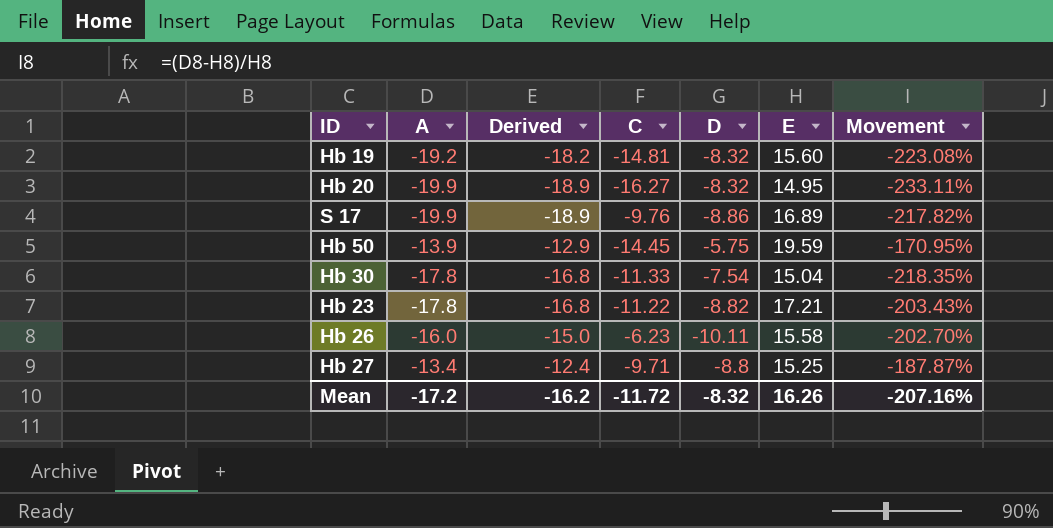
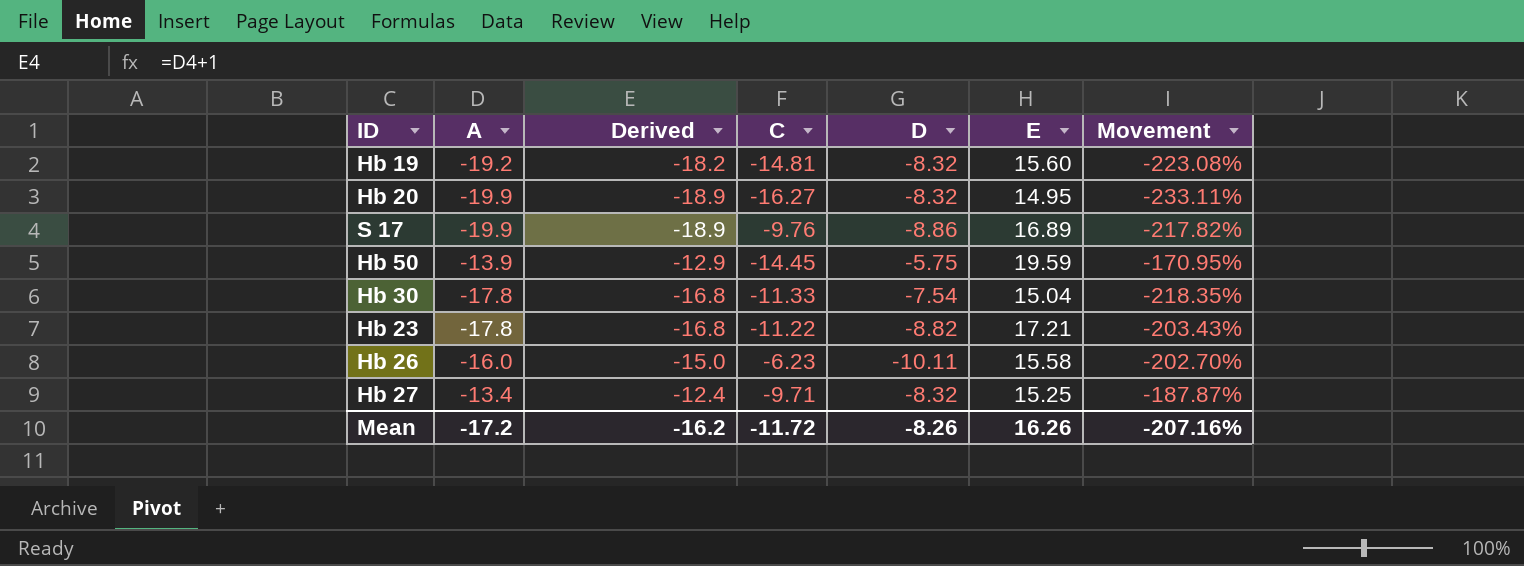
Hb 27 | D: -8.8 -> -8.32
Mean | D: -8.32 -> -8.26

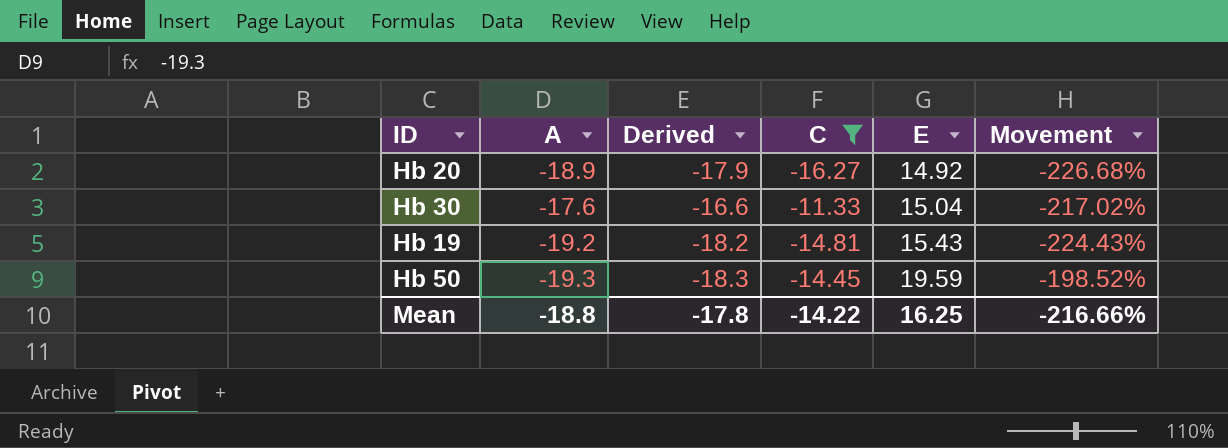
filter: none -> C <= -11.33
row order: none -> E ascending
column D | position: 5 -> none
Hb 20 | A: -19.9 -> -18.9
Hb 20 | Derived: -18.9 -> -17.9
Hb 20 | E: 14.95 -> 14.92
Hb 20 | Movement: -233.11% -> -226.68%
Hb 30 | A: -17.8 -> -17.6
Hb 30 | Derived: -16.8 -> -16.6
Hb 30 | Movement: -218.35% -> -217.02%
Hb 19 | E: 15.60 -> 15.43
Hb 19 | Movement: -223.08% -> -224.43%
Hb 50 | A: -13.9 -> -19.3
Hb 50 | Derived: -12.9 -> -18.3
Hb 50 | Movement: -170.95% -> -198.52%
Mean | A: -17.2 -> -18.8
Mean | Derived: -16.2 -> -17.8
Mean | C: -11.72 -> -14.22
Mean | E: 16.26 -> 16.25
Mean | Movement: -207.16% -> -216.66%

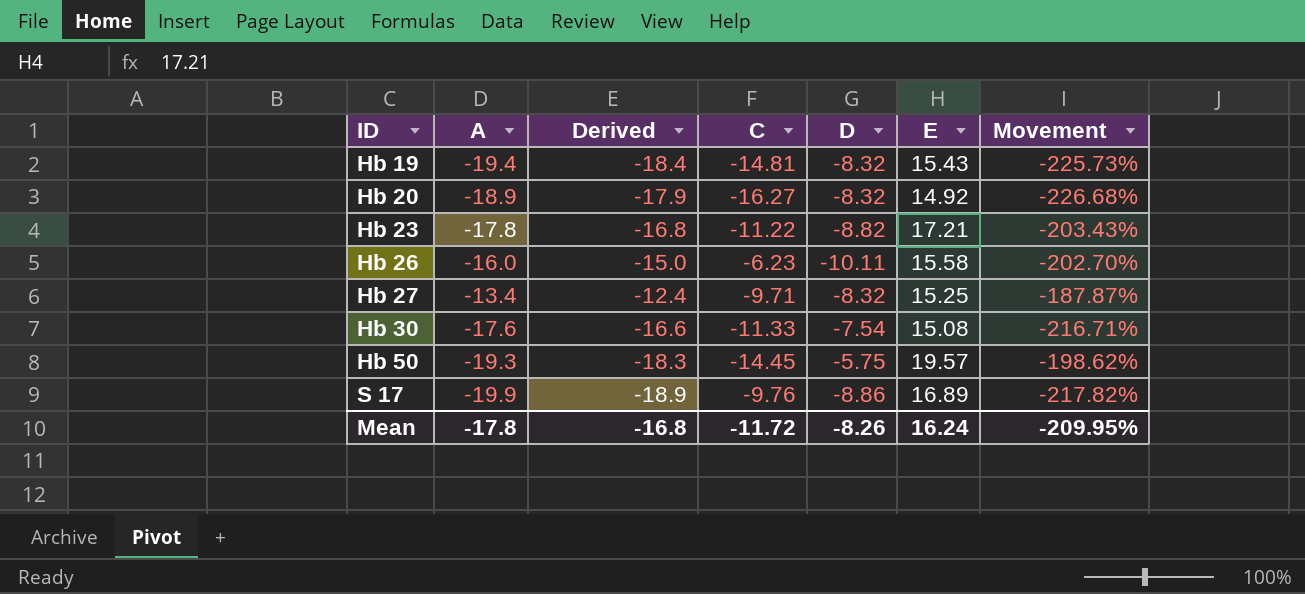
filter: C <= -11.33 -> none
row order: E ascending -> ID ascending
column D | position: none -> 5
Hb 19 | A: -19.2 -> -19.4
Hb 19 | Derived: -18.2 -> -18.4
Hb 19 | Movement: -224.43% -> -225.73%
Hb 30 | E: 15.04 -> 15.08
Hb 30 | Movement: -217.02% -> -216.71%
Hb 50 | E: 19.59 -> 19.57
Hb 50 | Movement: -198.52% -> -198.62%
Mean | A: -18.8 -> -17.8
Mean | Derived: -17.8 -> -16.8
Mean | C: -14.22 -> -11.72
Mean | E: 16.25 -> 16.24
Mean | Movement: -216.66% -> -209.95%

